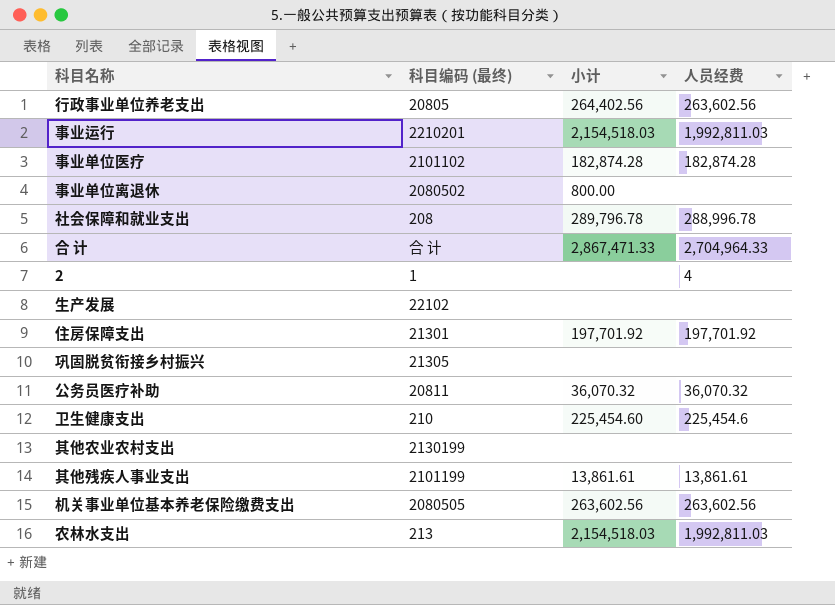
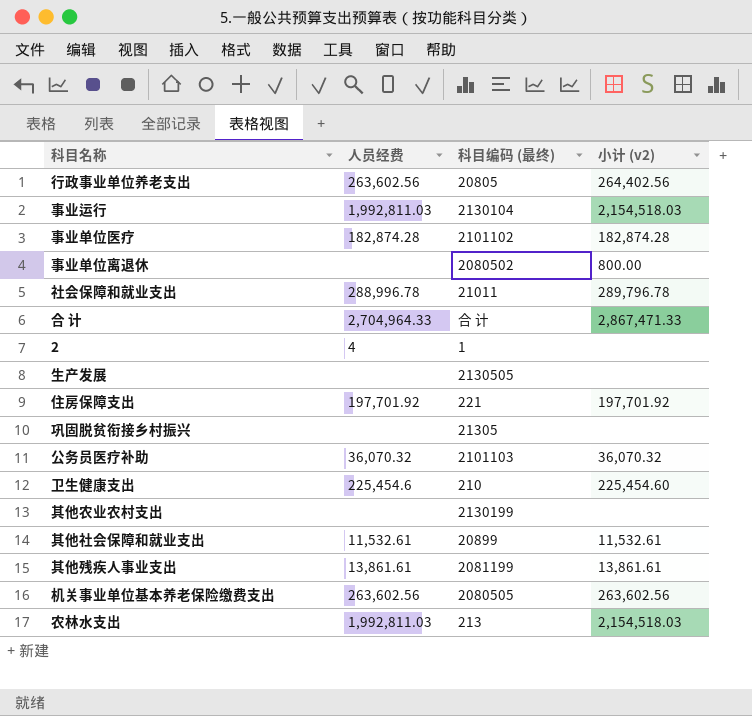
column 人员经费 | position: 4 -> 2
column name: 小计 -> 小计 (v2)
事业运行 | 科目编码 (最终): 2210201 -> 2130104
社会保障和就业支出 | 科目编码 (最终): 208 -> 21011
生产发展 | 科目编码 (最终): 22102 -> 2130505
住房保障支出 | 科目编码 (最终): 21301 -> 221
公务员医疗补助 | 科目编码 (最终): 20811 -> 2101103
row 其他社会保障和就业支出: none -> 11,532.61 | 20899 | 11,532.61
其他残疾人事业支出 | 科目编码 (最终): 2101199 -> 2081199

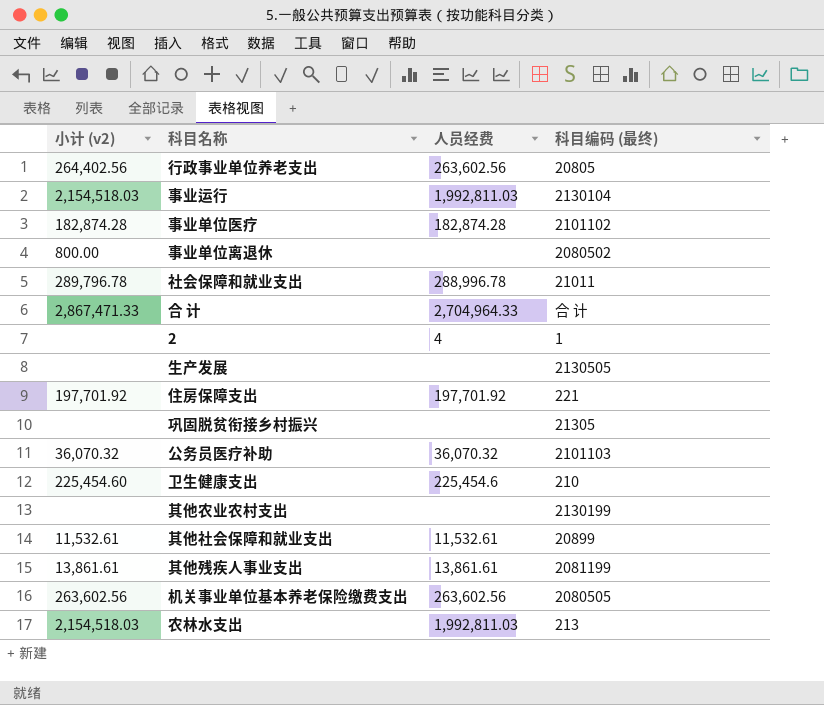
column 小计 (v2) | position: 4 -> 1

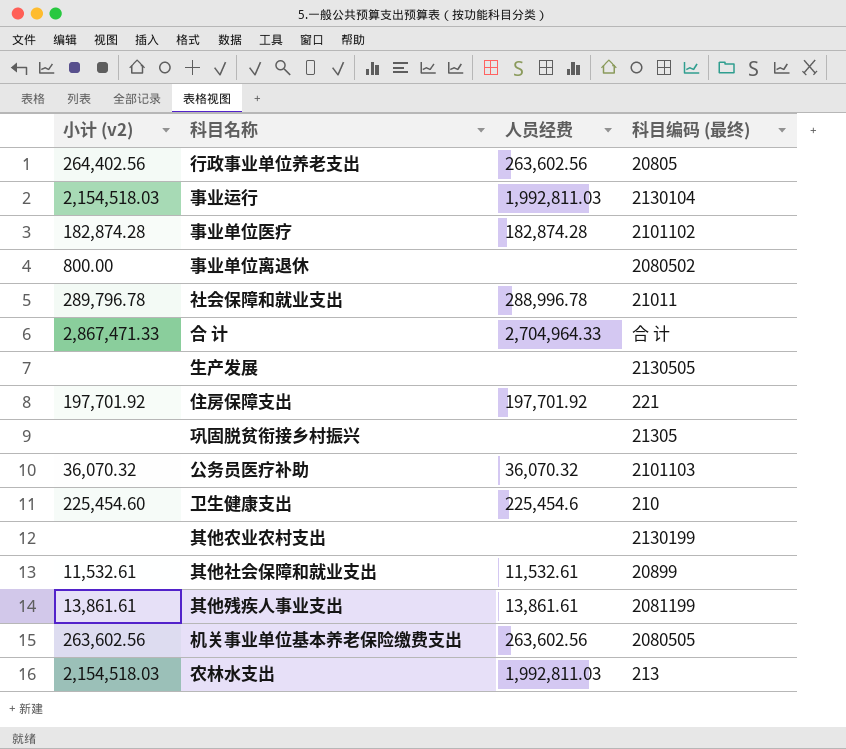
row 2: none | 4 | 1 -> none

